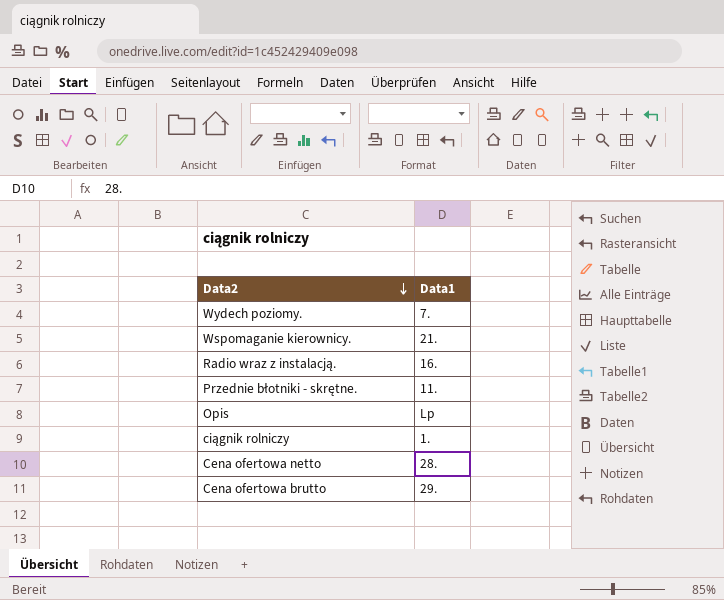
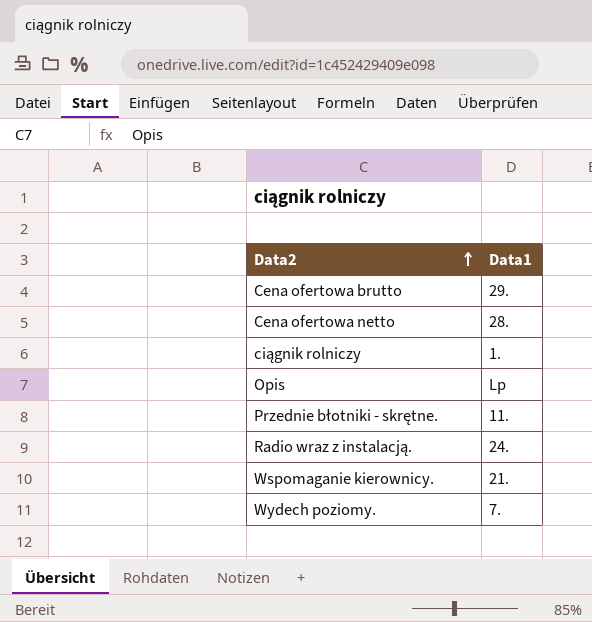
row order: Data2 descending -> Data2 ascending
Radio wraz z instalacją. | Data1: 16. -> 24.

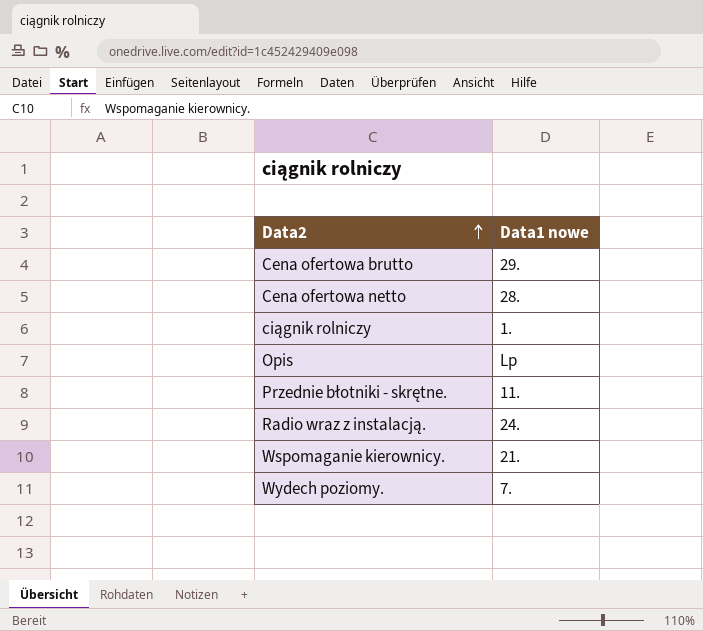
column name: Data1 -> Data1 nowe

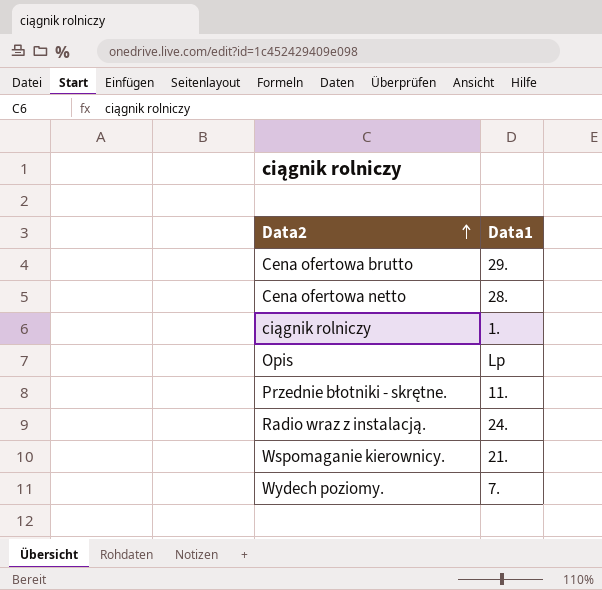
column name: Data1 nowe -> Data1

